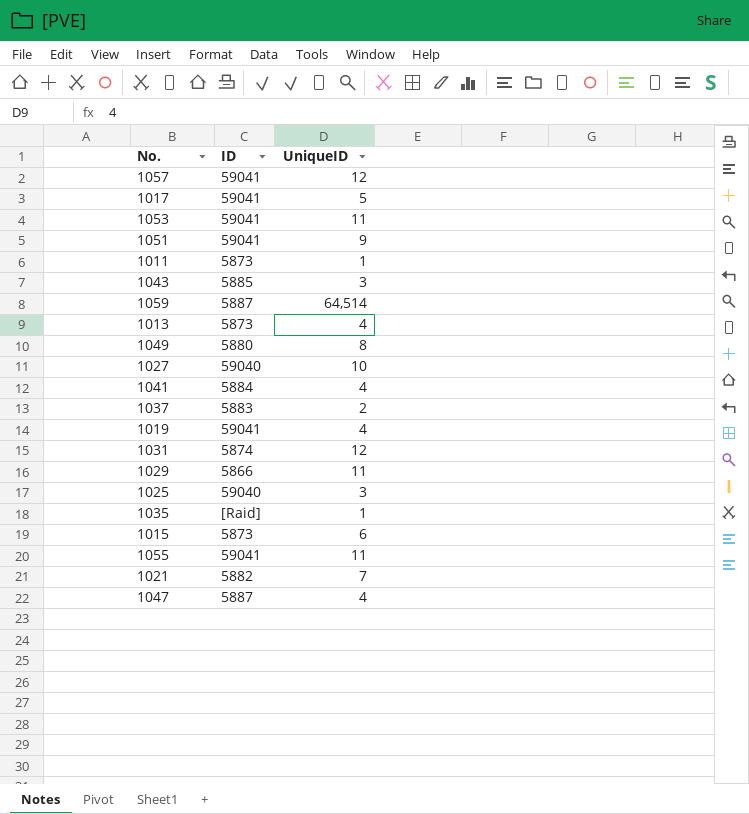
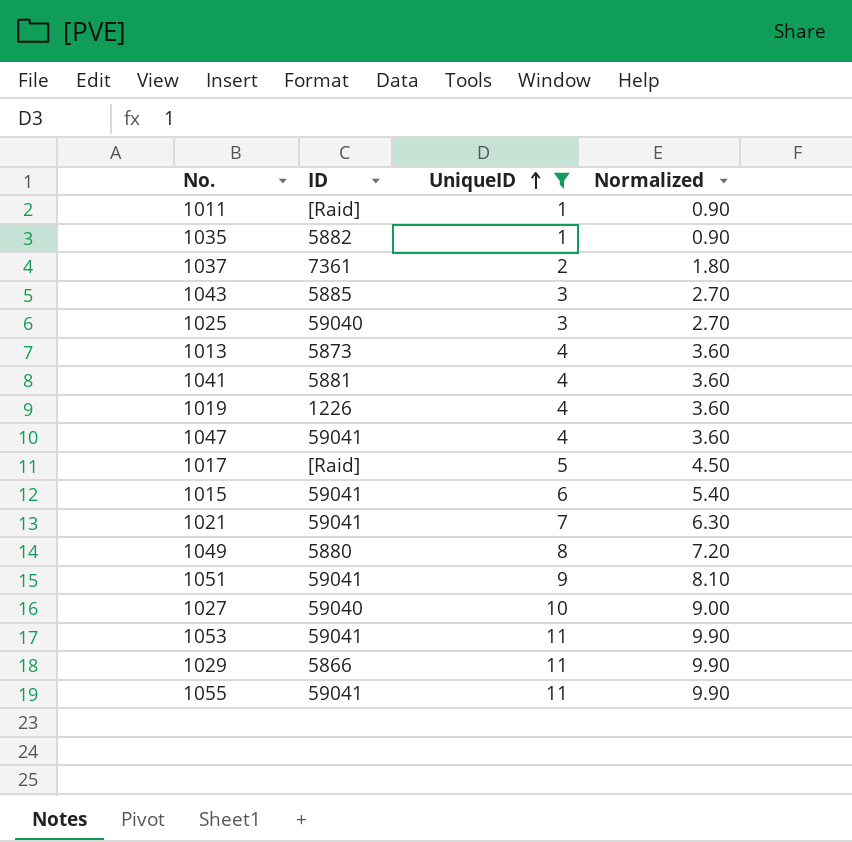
filter: none -> UniqueID <= 11
row order: none -> UniqueID ascending
column Normalized | formula: none -> [UniqueID] * 0.9
1011 | ID: 5873 -> [Raid]
1035 | ID: [Raid] -> 5882
1037 | ID: 5883 -> 7361
1041 | ID: 5884 -> 5881
1019 | ID: 59041 -> 1226
1047 | ID: 5887 -> 59041
1017 | ID: 59041 -> [Raid]
1015 | ID: 5873 -> 59041
1021 | ID: 5882 -> 59041

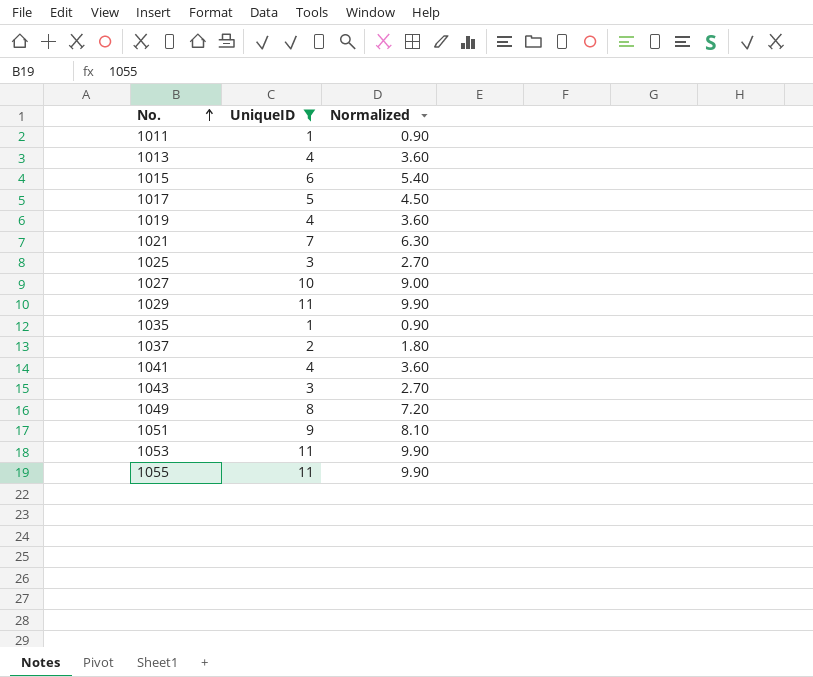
row order: UniqueID ascending -> No. ascending
column ID | position: 2 -> none
row 1047: 59041 | 4 | 3.60 -> none

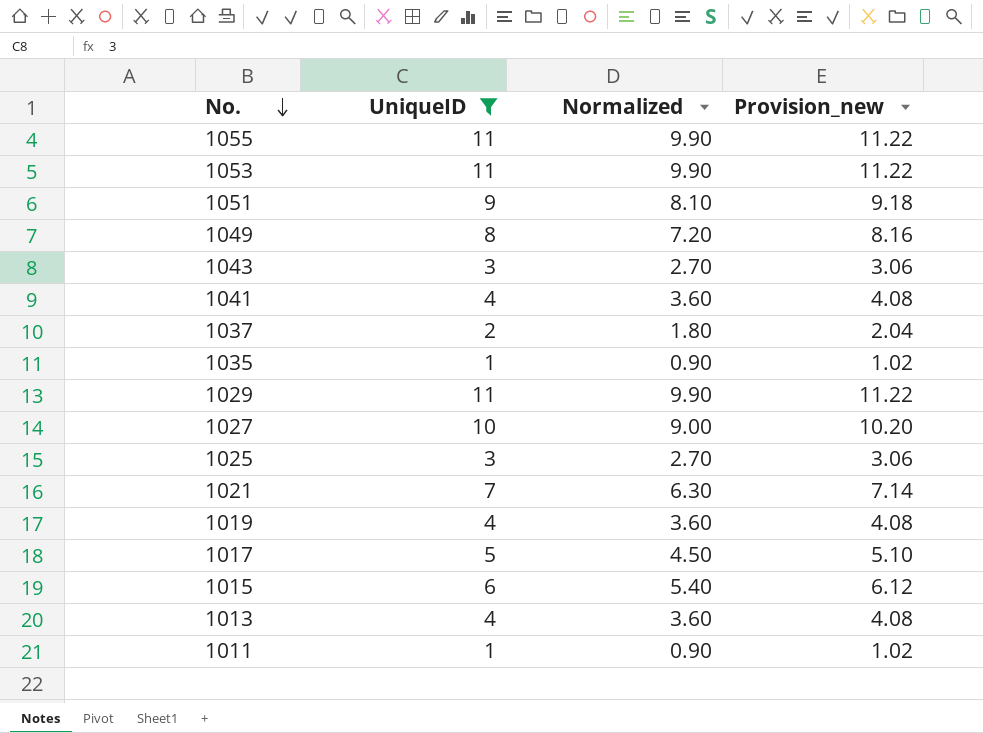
row order: No. ascending -> No. descending
column Provision_new | formula: none -> [UniqueID] * 1.02

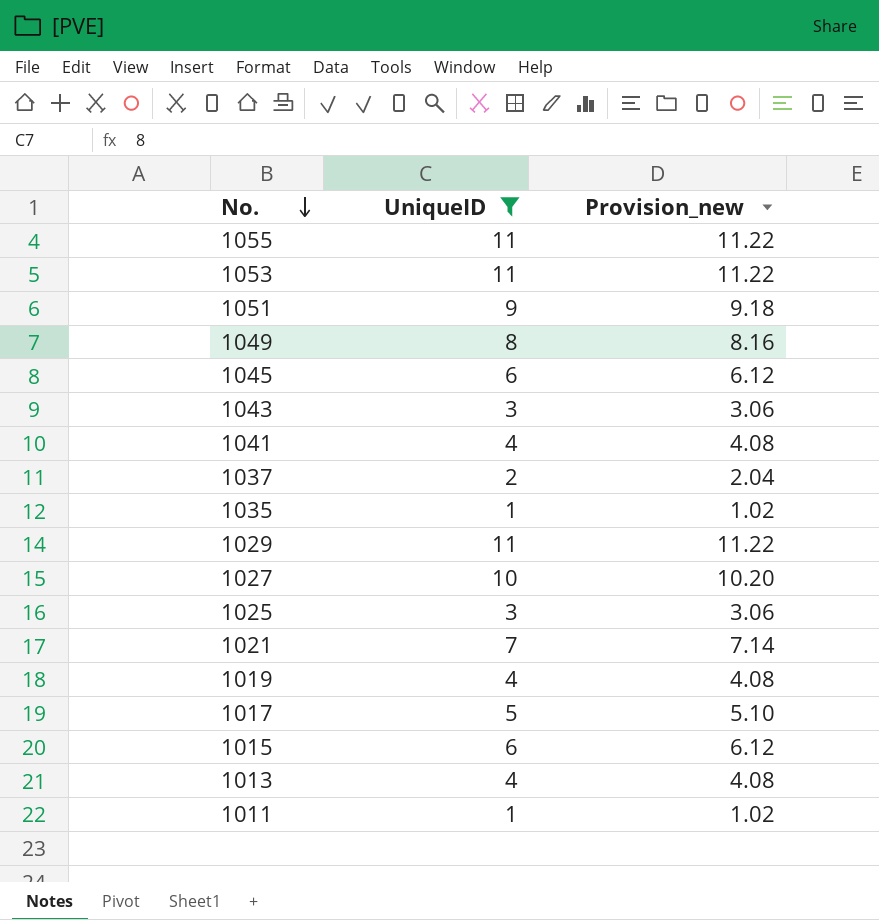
column Normalized | formula: [UniqueID] * 0.9 -> none
row 1045: none -> 6 | 6.12

